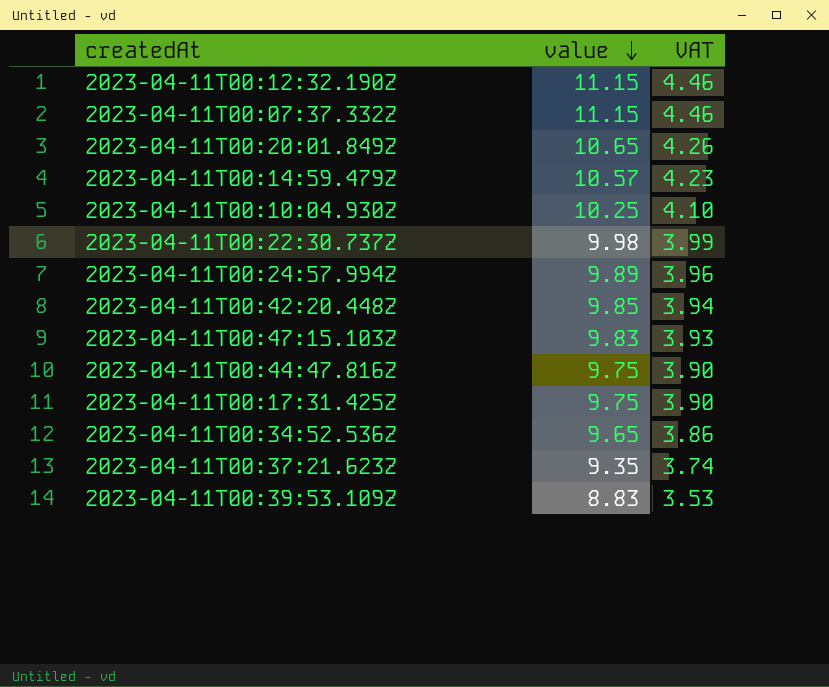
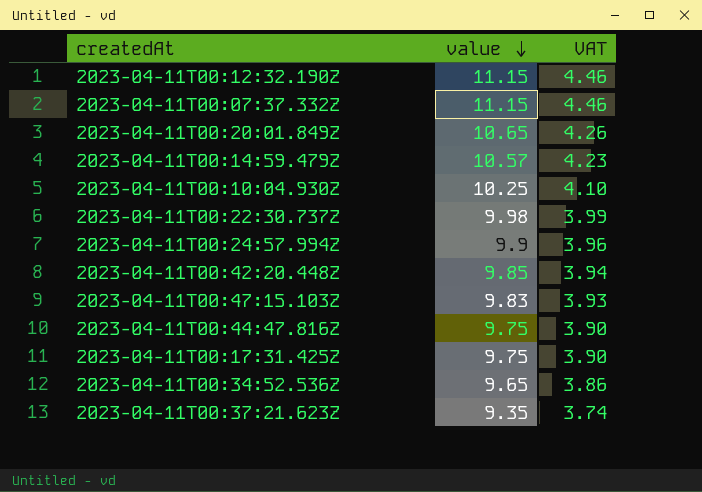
row 2023-04-11T00:39:53.109Z: 8.83 | 3.53 -> none
2023-04-11T00:24:57.994Z | value: 9.89 -> 9.9

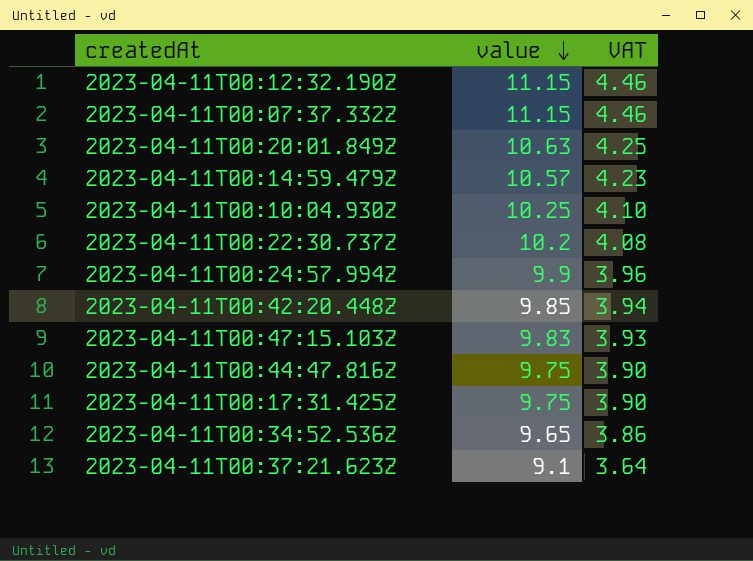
2023-04-11T00:20:01.849Z | value: 10.65 -> 10.63
2023-04-11T00:20:01.849Z | VAT: 4.26 -> 4.25
2023-04-11T00:22:30.737Z | value: 9.98 -> 10.2
2023-04-11T00:22:30.737Z | VAT: 3.99 -> 4.08
2023-04-11T00:37:21.623Z | value: 9.35 -> 9.1
2023-04-11T00:37:21.623Z | VAT: 3.74 -> 3.64

